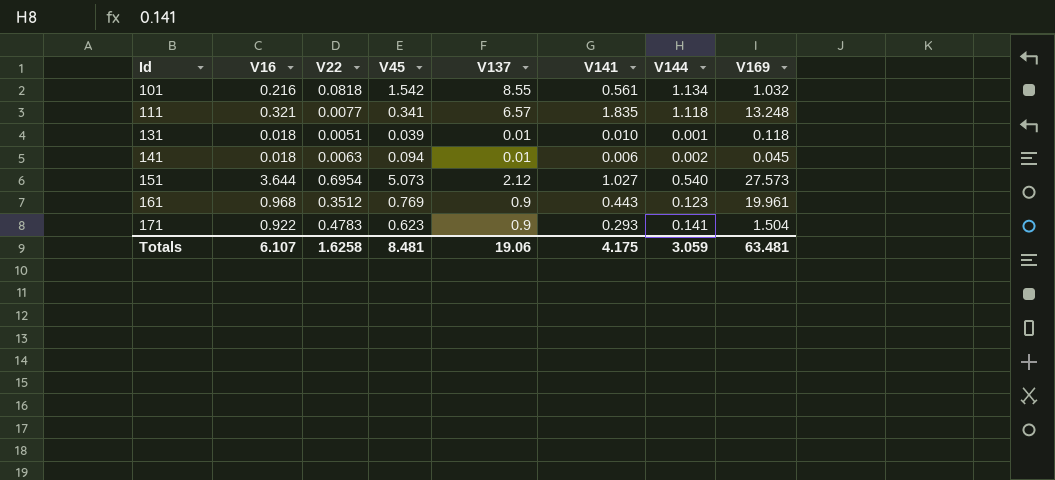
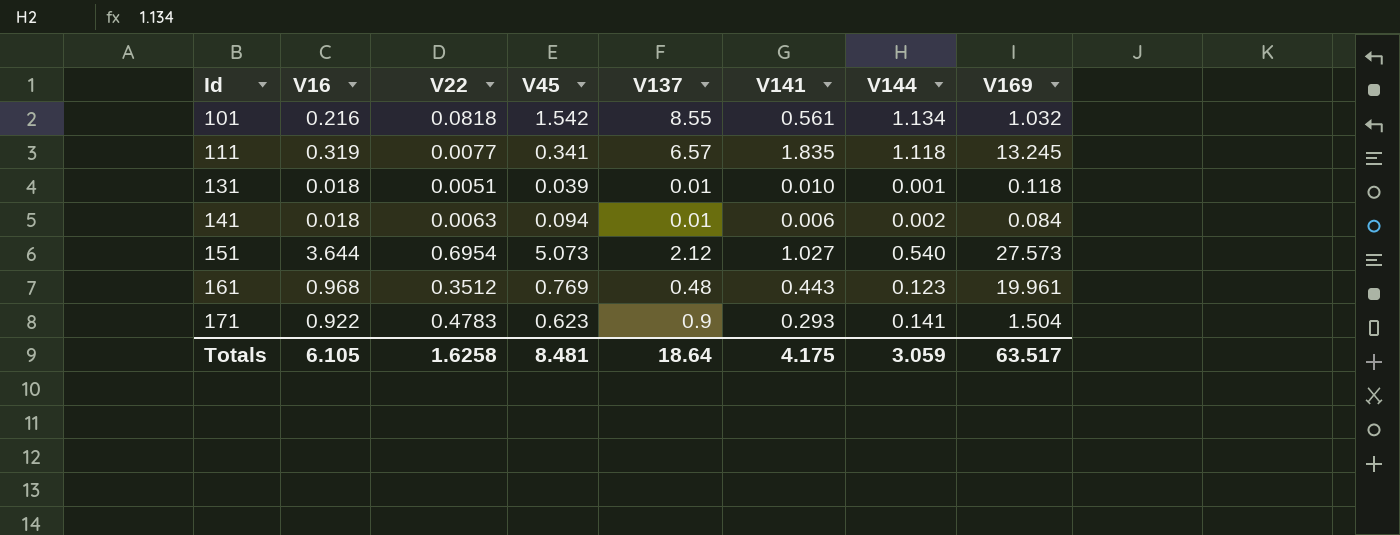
111 | V16: 0.321 -> 0.319
111 | V169: 13.248 -> 13.245
141 | V169: 0.045 -> 0.084
161 | V137: 0.9 -> 0.48
Totals | V16: 6.107 -> 6.105
Totals | V137: 19.06 -> 18.64
Totals | V169: 63.481 -> 63.517

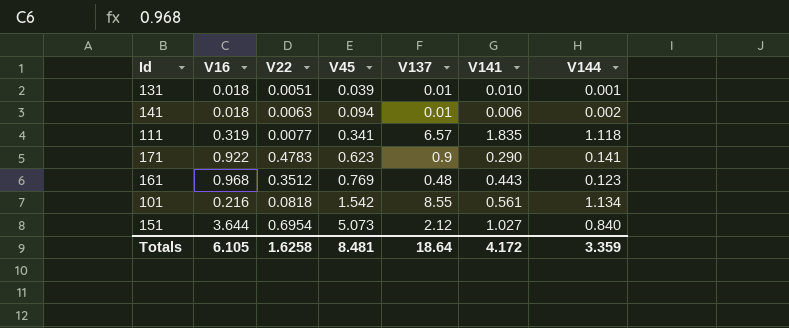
row order: Id ascending -> V45 ascending
column V169 | position: 8 -> none
171 | V141: 0.293 -> 0.290
151 | V144: 0.540 -> 0.840
Totals | V141: 4.175 -> 4.172
Totals | V144: 3.059 -> 3.359

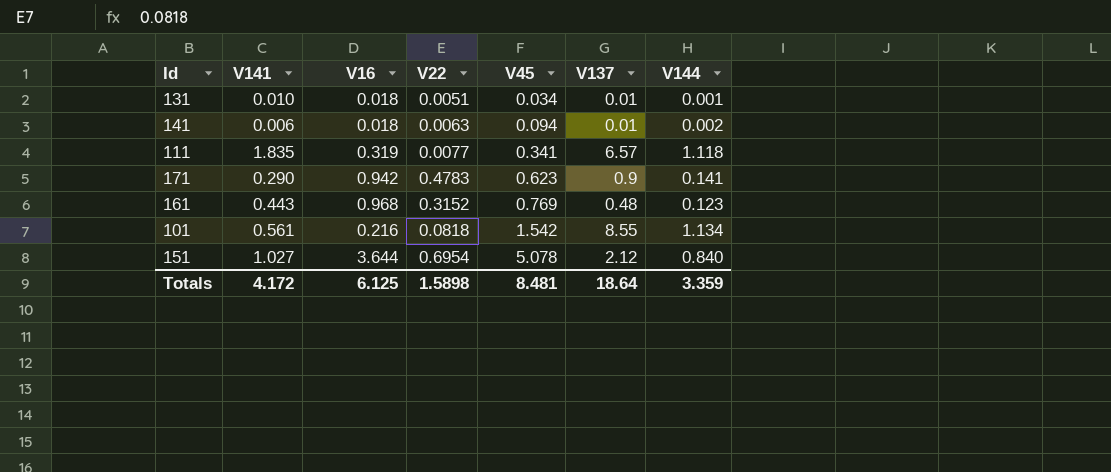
column V141 | position: 6 -> 2
131 | V45: 0.039 -> 0.034
171 | V16: 0.922 -> 0.942
161 | V22: 0.3512 -> 0.3152
151 | V45: 5.073 -> 5.078
Totals | V16: 6.105 -> 6.125
Totals | V22: 1.6258 -> 1.5898

